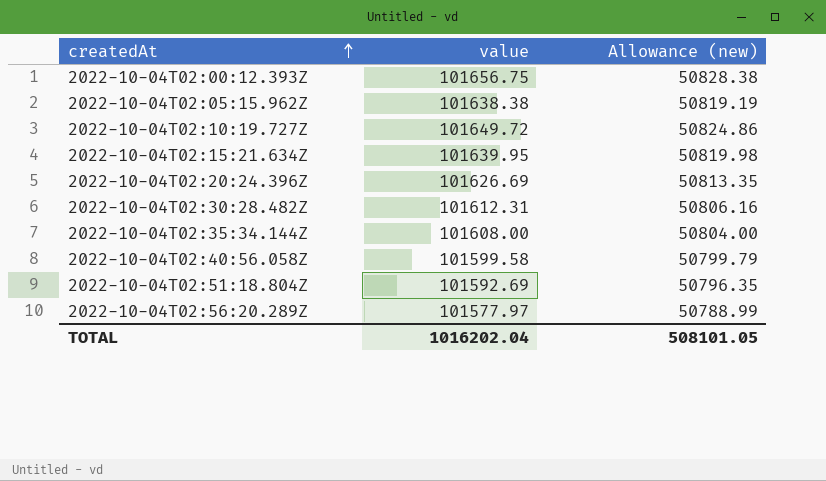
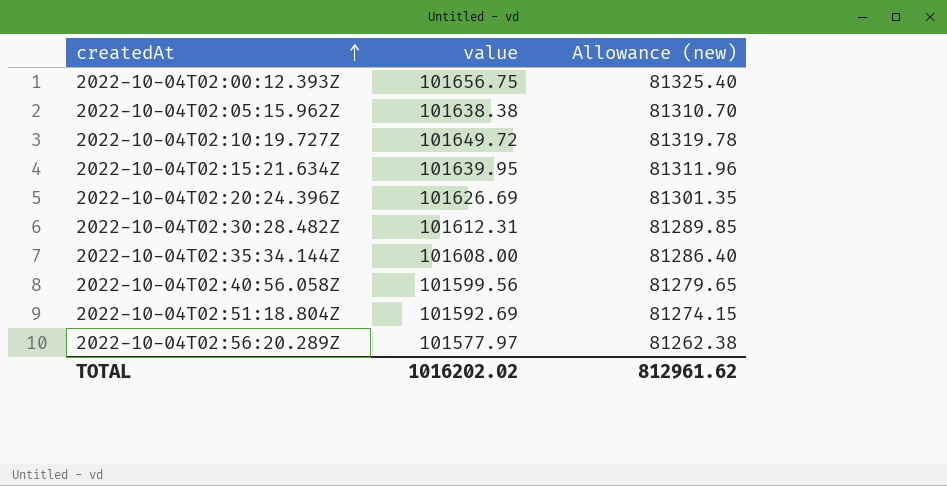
column Allowance (new) | formula: [value] * 0.5 -> [value] * 0.8
2022-10-04T02:40:56.058Z | value: 101599.58 -> 101599.56
TOTAL | value: 1016202.04 -> 1016202.02
TOTAL | Allowance (new): 508101.05 -> 812961.62

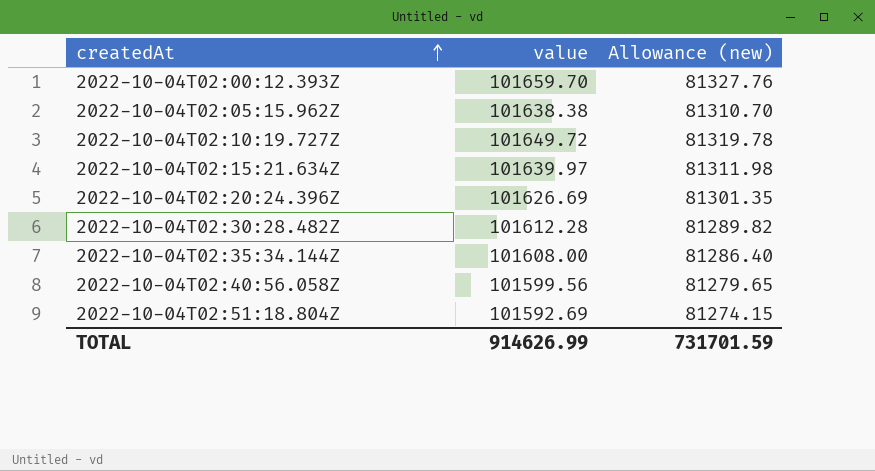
row 2022-10-04T02:56:20.289Z: 101577.97 | 81262.38 -> none
2022-10-04T02:00:12.393Z | value: 101656.75 -> 101659.70
2022-10-04T02:00:12.393Z | Allowance (new): 81325.40 -> 81327.76
2022-10-04T02:15:21.634Z | value: 101639.95 -> 101639.97
2022-10-04T02:15:21.634Z | Allowance (new): 81311.96 -> 81311.98
2022-10-04T02:30:28.482Z | value: 101612.31 -> 101612.28
2022-10-04T02:30:28.482Z | Allowance (new): 81289.85 -> 81289.82
TOTAL | value: 1016202.02 -> 914626.99
TOTAL | Allowance (new): 812961.62 -> 731701.59

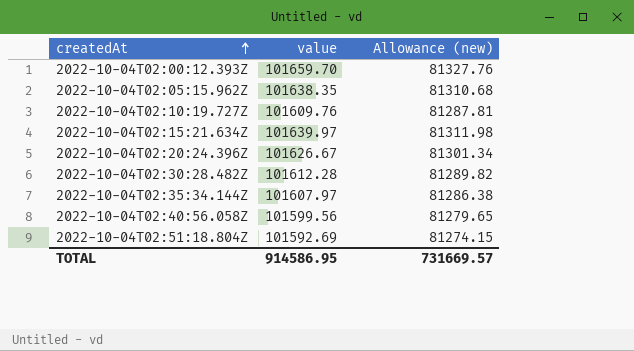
2022-10-04T02:05:15.962Z | value: 101638.38 -> 101638.35
2022-10-04T02:05:15.962Z | Allowance (new): 81310.70 -> 81310.68
2022-10-04T02:10:19.727Z | value: 101649.72 -> 101609.76
2022-10-04T02:10:19.727Z | Allowance (new): 81319.78 -> 81287.81
2022-10-04T02:20:24.396Z | value: 101626.69 -> 101626.67
2022-10-04T02:20:24.396Z | Allowance (new): 81301.35 -> 81301.34
2022-10-04T02:35:34.144Z | value: 101608.00 -> 101607.97
2022-10-04T02:35:34.144Z | Allowance (new): 81286.40 -> 81286.38
TOTAL | value: 914626.99 -> 914586.95
TOTAL | Allowance (new): 731701.59 -> 731669.57

